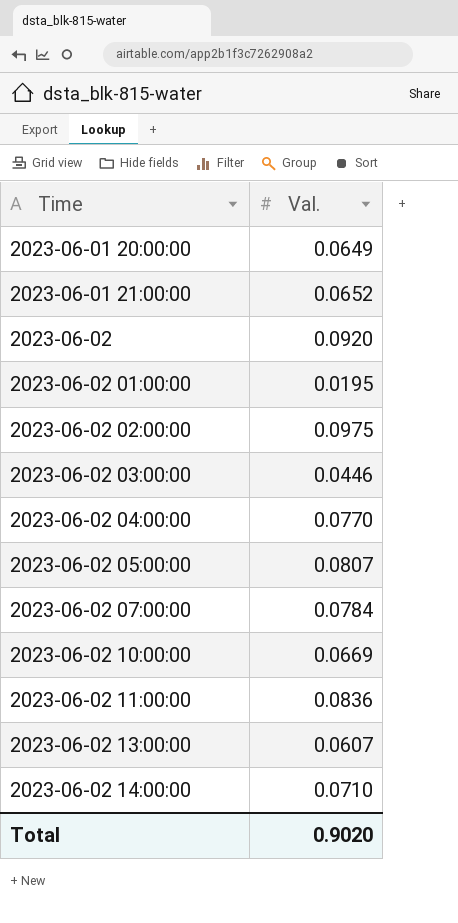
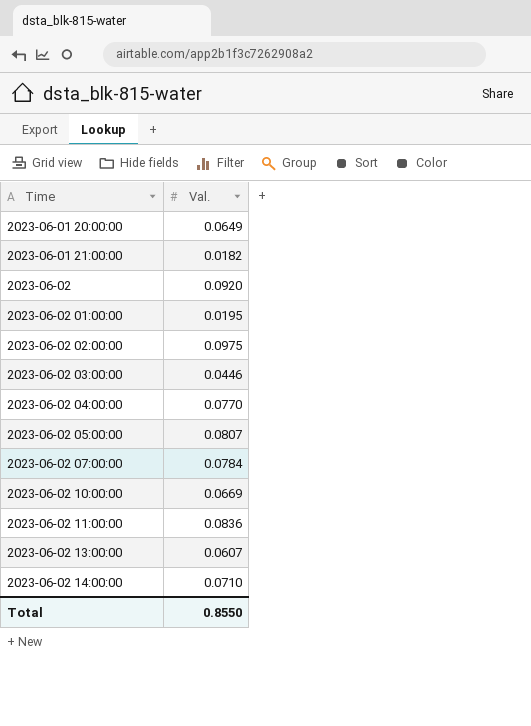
2023-06-01 21:00:00 | Val.: 0.0652 -> 0.0182
Total | Val.: 0.9020 -> 0.8550

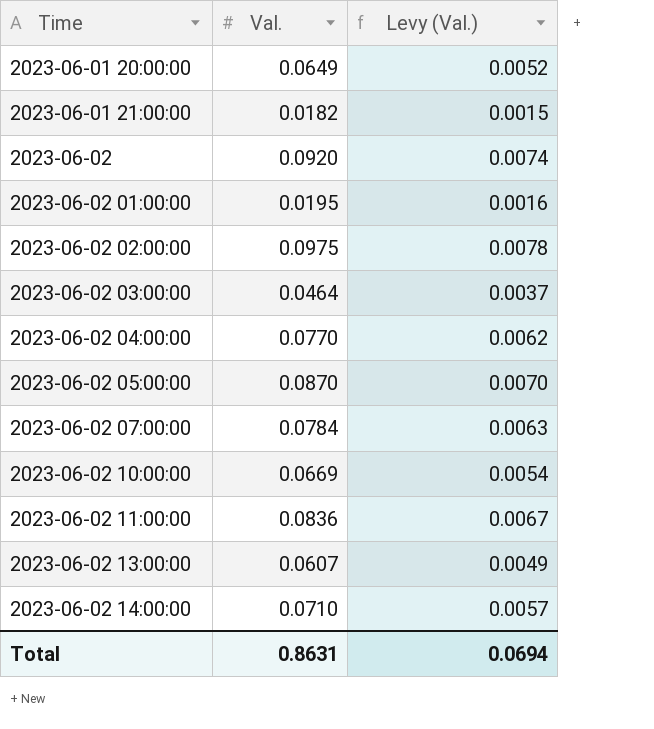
column Levy (Val.) | formula: none -> [Val.] * 0.08
2023-06-02 03:00:00 | Val.: 0.0446 -> 0.0464
2023-06-02 05:00:00 | Val.: 0.0807 -> 0.0870
Total | Val.: 0.8550 -> 0.8631

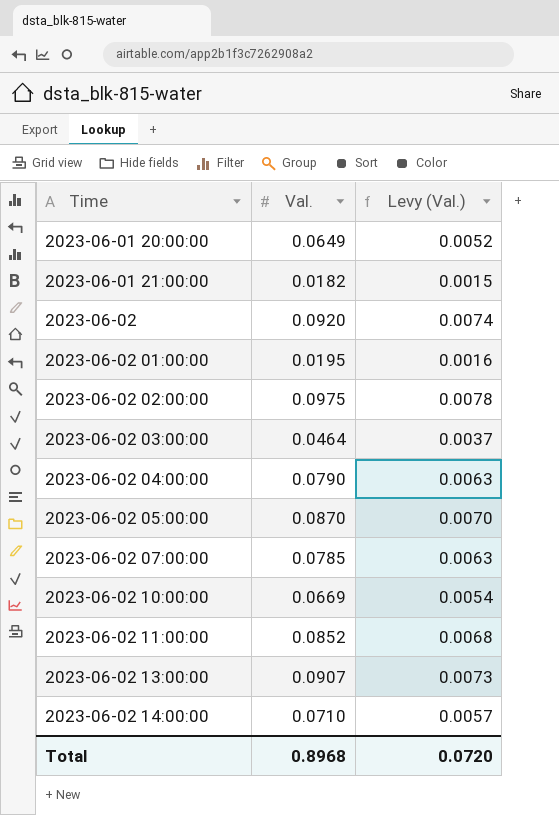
2023-06-02 04:00:00 | Val.: 0.0770 -> 0.0790
2023-06-02 04:00:00 | Levy (Val.): 0.0062 -> 0.0063
2023-06-02 07:00:00 | Val.: 0.0784 -> 0.0785
2023-06-02 11:00:00 | Val.: 0.0836 -> 0.0852
2023-06-02 11:00:00 | Levy (Val.): 0.0067 -> 0.0068
2023-06-02 13:00:00 | Val.: 0.0607 -> 0.0907
2023-06-02 13:00:00 | Levy (Val.): 0.0049 -> 0.0073
Total | Val.: 0.8631 -> 0.8968
Total | Levy (Val.): 0.0694 -> 0.0720

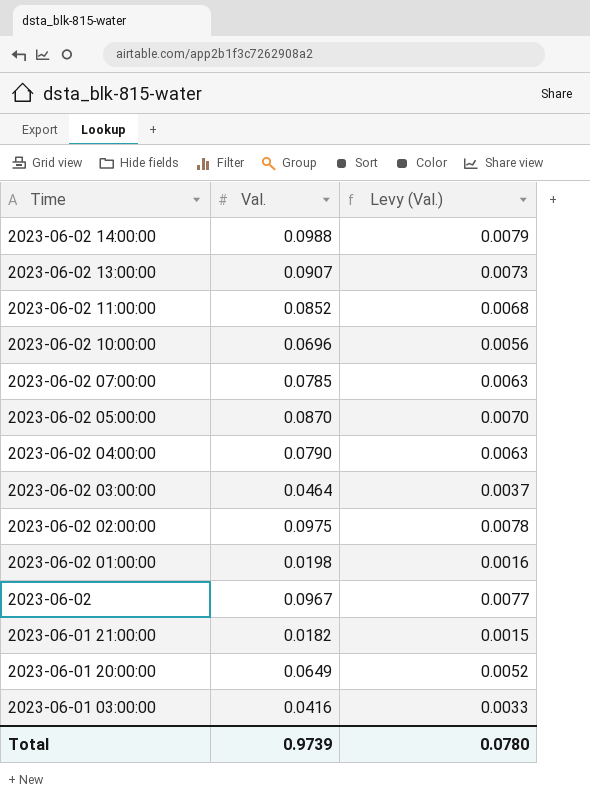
row order: Time ascending -> Time descending
2023-06-02 14:00:00 | Val.: 0.0710 -> 0.0988
2023-06-02 14:00:00 | Levy (Val.): 0.0057 -> 0.0079
2023-06-02 10:00:00 | Val.: 0.0669 -> 0.0696
2023-06-02 10:00:00 | Levy (Val.): 0.0054 -> 0.0056
2023-06-02 01:00:00 | Val.: 0.0195 -> 0.0198
2023-06-02 | Val.: 0.0920 -> 0.0967
2023-06-02 | Levy (Val.): 0.0074 -> 0.0077
row 2023-06-01 03:00:00: none -> 0.0416 | 0.0033
Total | Val.: 0.8968 -> 0.9739
Total | Levy (Val.): 0.0720 -> 0.0780

